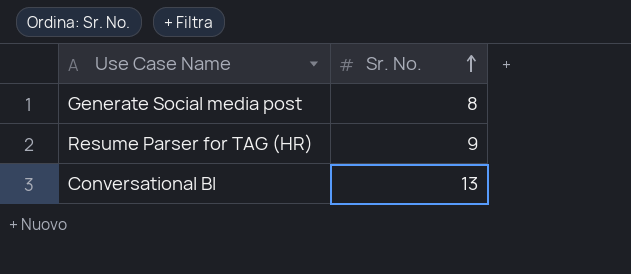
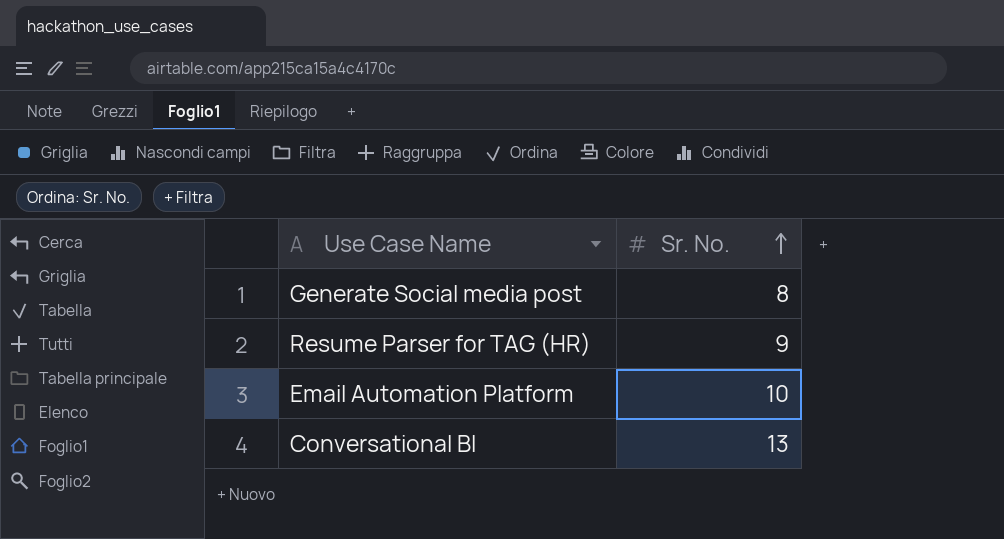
row Email Automation Platform: none -> 10

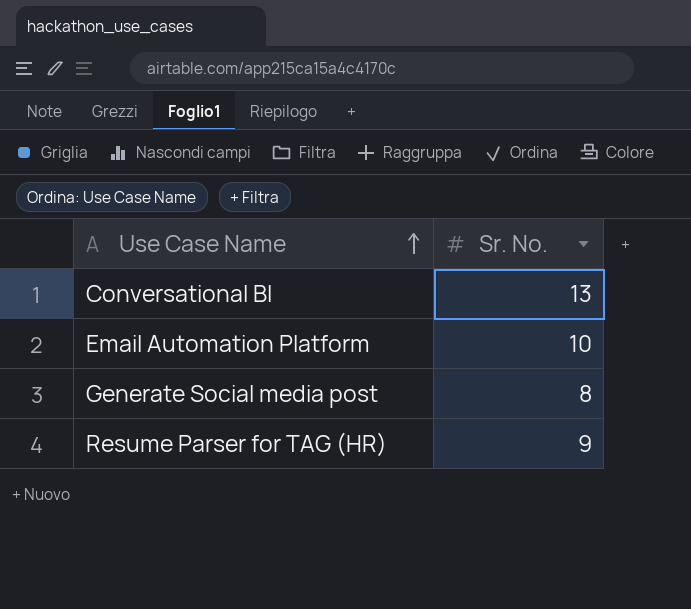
row order: Sr. No. ascending -> Use Case Name ascending

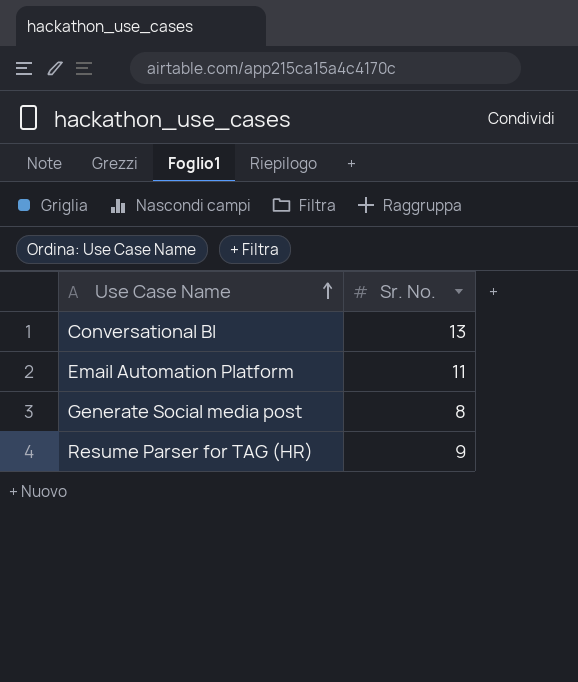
Email Automation Platform | Sr. No.: 10 -> 11

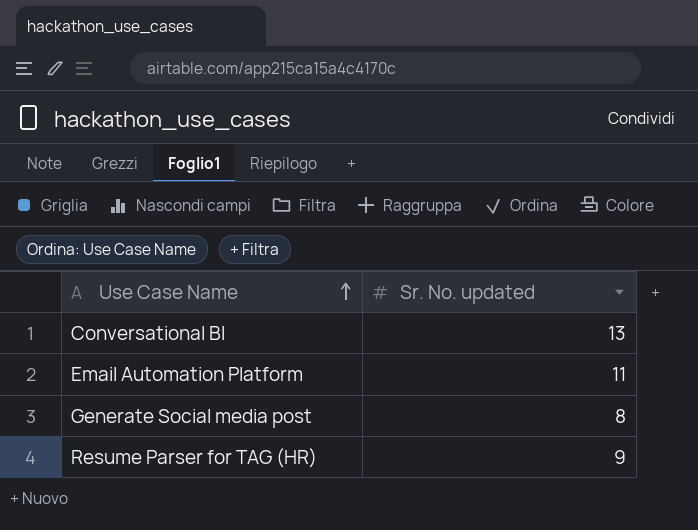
column name: Sr. No. -> Sr. No. updated

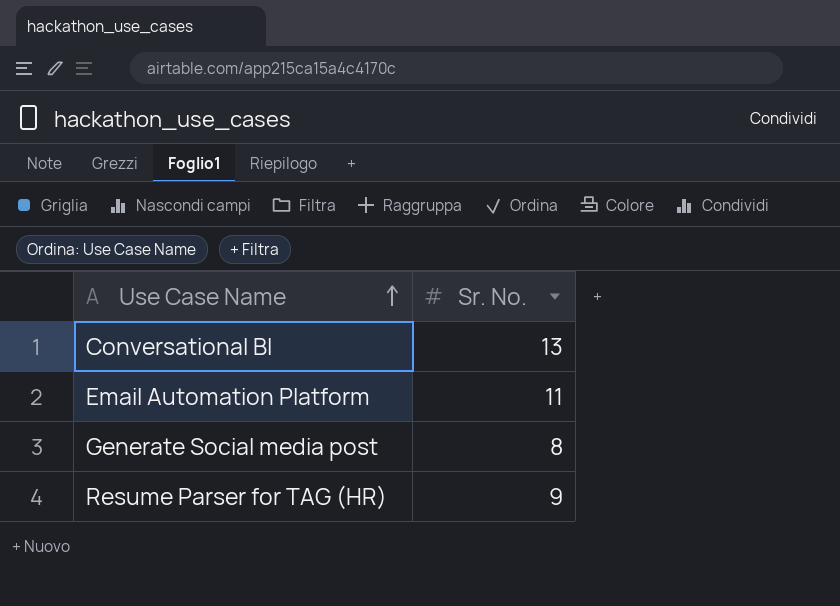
column name: Sr. No. updated -> Sr. No.

